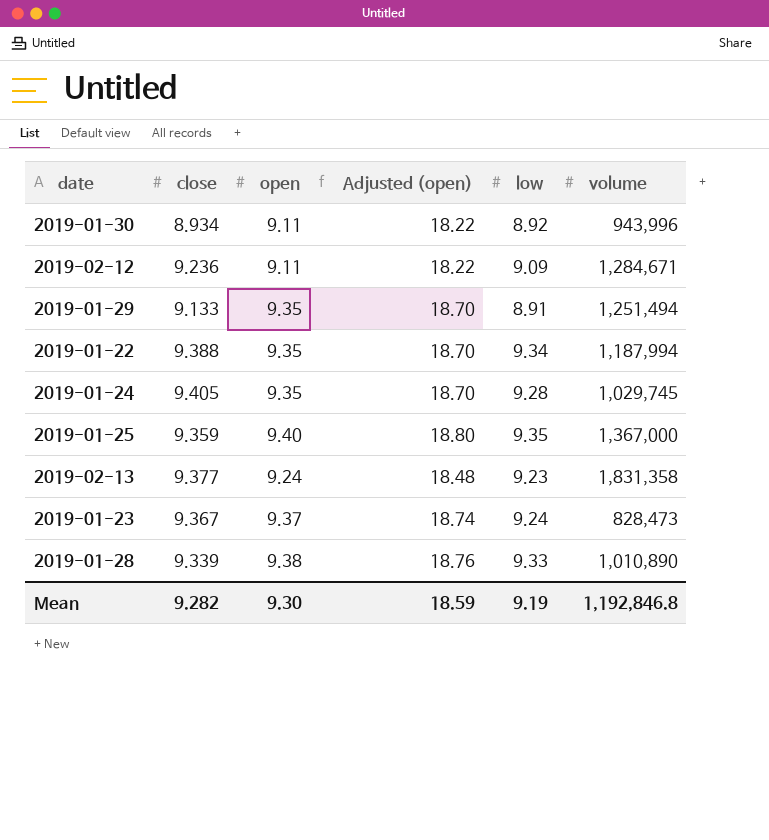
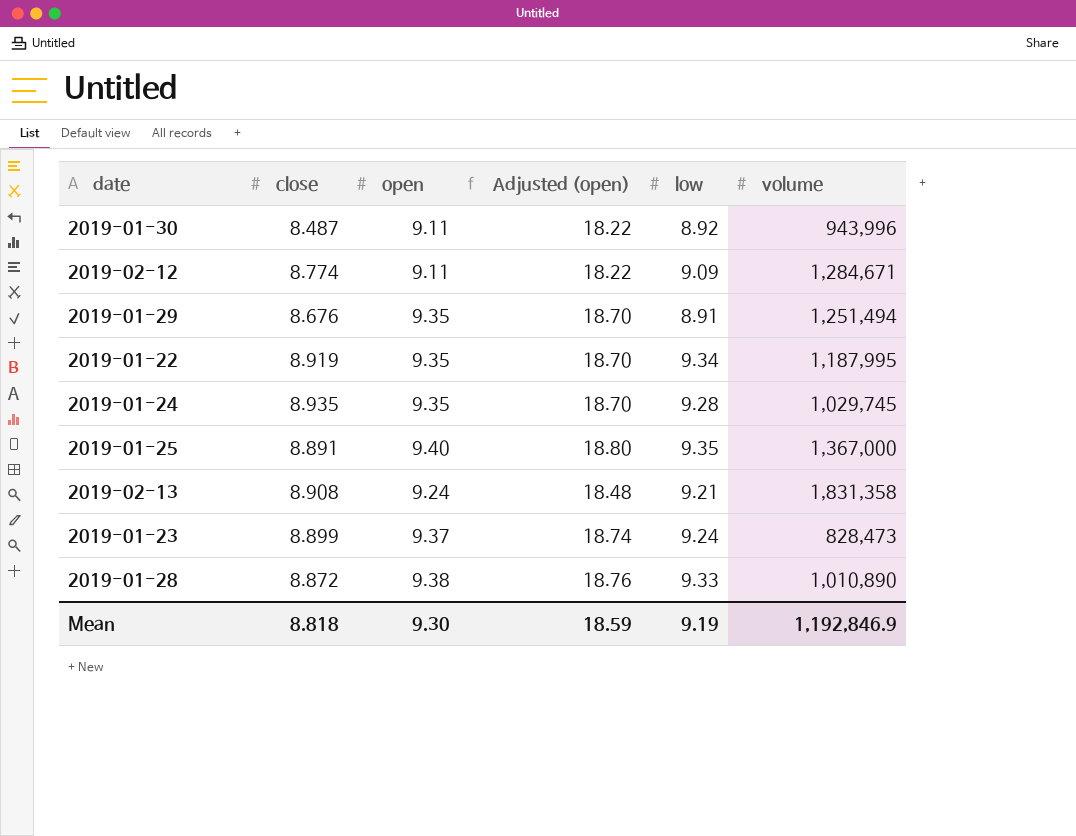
2019-01-30 | close: 8.934 -> 8.487
2019-02-12 | close: 9.236 -> 8.774
2019-01-29 | close: 9.133 -> 8.676
2019-01-22 | close: 9.388 -> 8.919
2019-01-22 | volume: 1,187,994 -> 1,187,995
2019-01-24 | close: 9.405 -> 8.935
2019-01-25 | close: 9.359 -> 8.891
2019-02-13 | close: 9.377 -> 8.908
2019-02-13 | low: 9.23 -> 9.21
2019-01-23 | close: 9.367 -> 8.899
2019-01-28 | close: 9.339 -> 8.872
Mean | close: 9.282 -> 8.818
Mean | volume: 1,192,846.8 -> 1,192,846.9

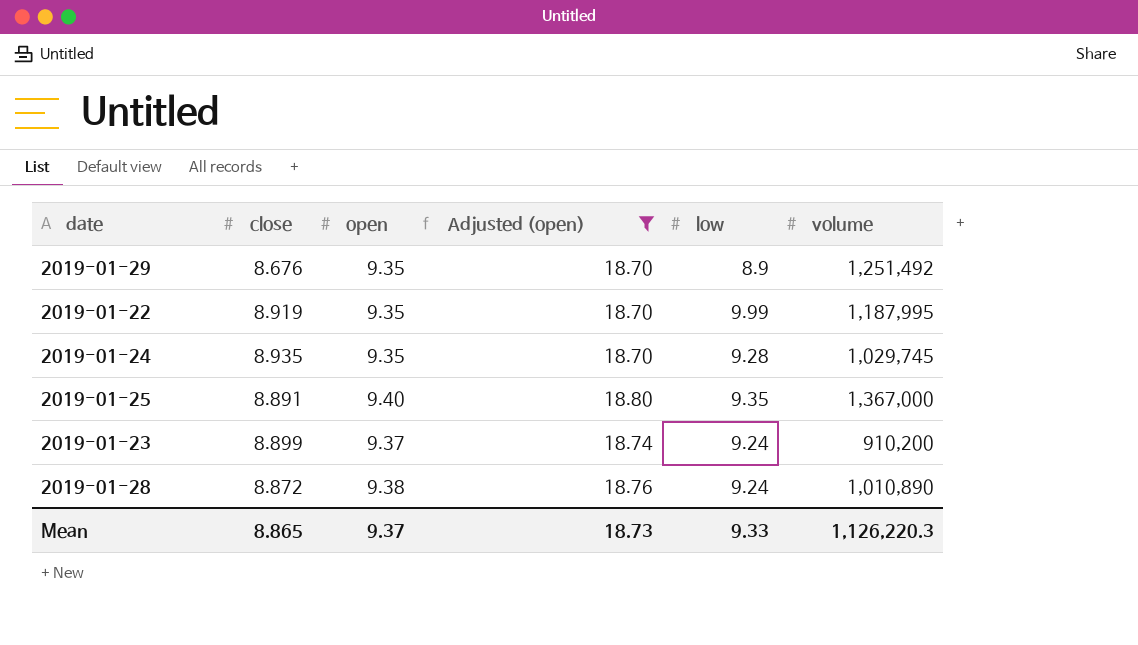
filter: none -> Adjusted (open) >= 18.70
2019-01-29 | low: 8.91 -> 8.9
2019-01-29 | volume: 1,251,494 -> 1,251,492
2019-01-22 | low: 9.34 -> 9.99
2019-01-23 | volume: 828,473 -> 910,200
2019-01-28 | low: 9.33 -> 9.24
Mean | close: 8.818 -> 8.865
Mean | open: 9.30 -> 9.37
Mean | Adjusted (open): 18.59 -> 18.73
Mean | low: 9.19 -> 9.33
Mean | volume: 1,192,846.9 -> 1,126,220.3

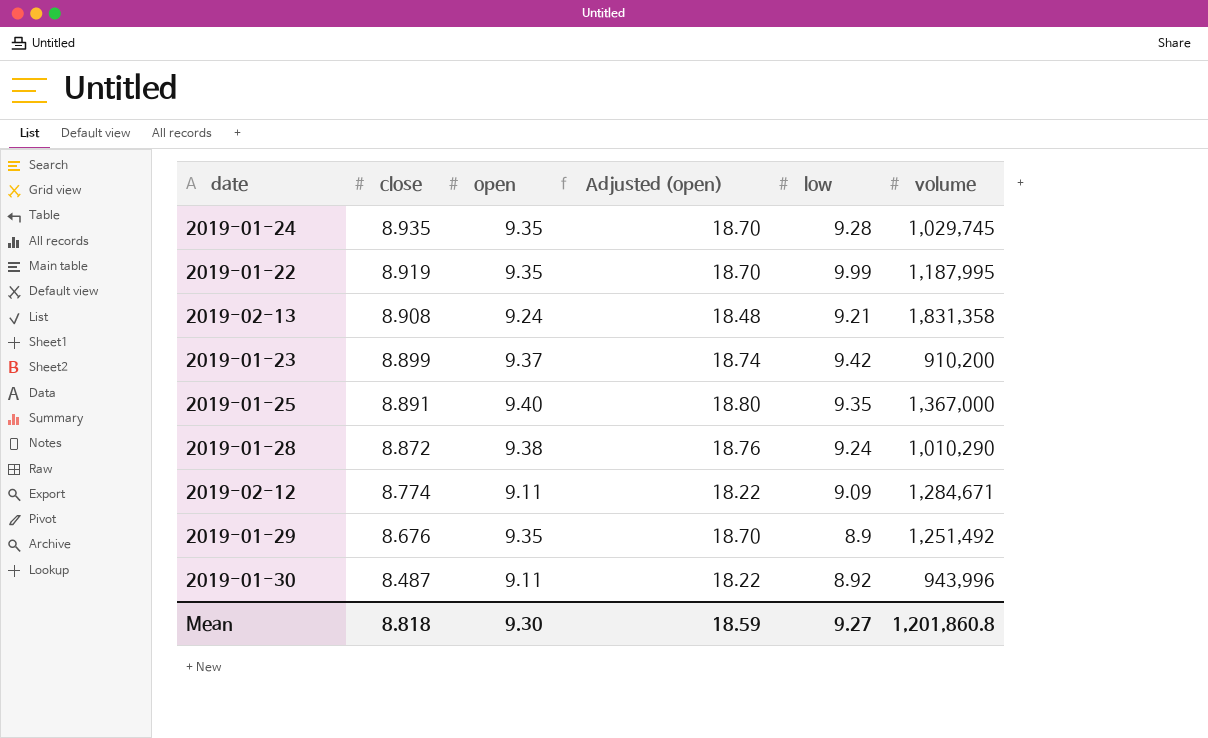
filter: Adjusted (open) >= 18.70 -> none
row order: none -> close descending
2019-01-23 | low: 9.24 -> 9.42
2019-01-28 | volume: 1,010,890 -> 1,010,290
Mean | close: 8.865 -> 8.818
Mean | open: 9.37 -> 9.30
Mean | Adjusted (open): 18.73 -> 18.59
Mean | low: 9.33 -> 9.27
Mean | volume: 1,126,220.3 -> 1,201,860.8

